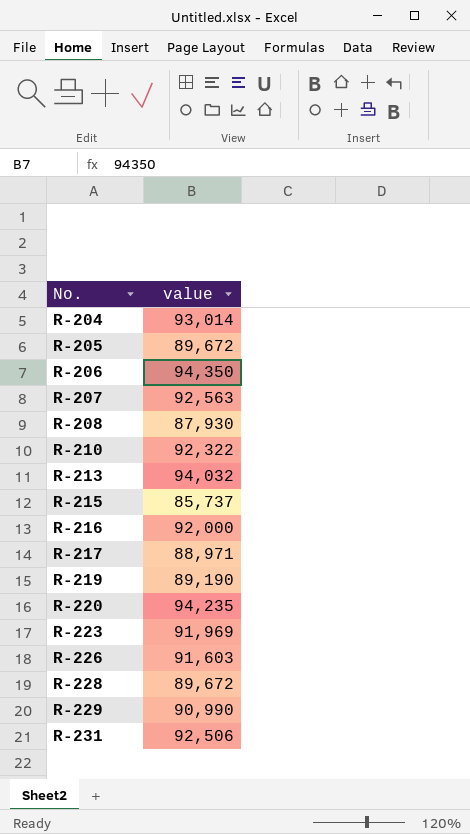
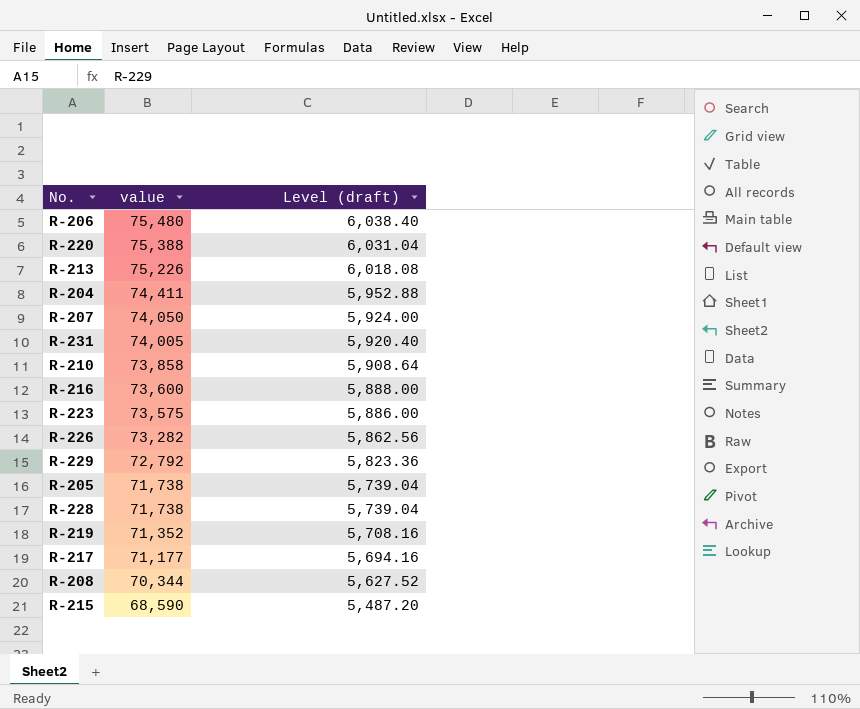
row order: No. ascending -> value descending
column Level (draft) | formula: none -> [value] * 0.08
R-206 | value: 94,350 -> 75,480
R-220 | value: 94,235 -> 75,388
R-213 | value: 94,032 -> 75,226
R-204 | value: 93,014 -> 74,411
R-207 | value: 92,563 -> 74,050
R-231 | value: 92,506 -> 74,005
R-210 | value: 92,322 -> 73,858
R-216 | value: 92,000 -> 73,600
R-223 | value: 91,969 -> 73,575
R-226 | value: 91,603 -> 73,282
R-229 | value: 90,990 -> 72,792
R-205 | value: 89,672 -> 71,738
R-228 | value: 89,672 -> 71,738
R-219 | value: 89,190 -> 71,352
R-217 | value: 88,971 -> 71,177
R-208 | value: 87,930 -> 70,344
R-215 | value: 85,737 -> 68,590

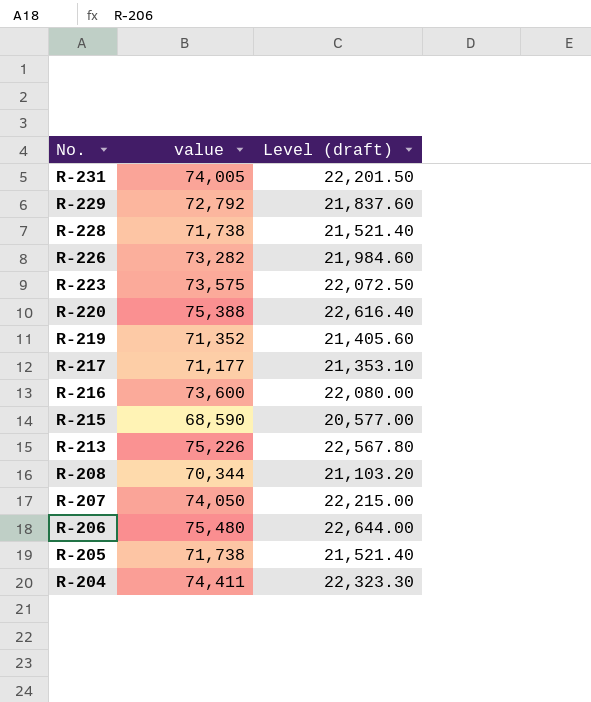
row order: value descending -> No. descending
column Level (draft) | formula: [value] * 0.08 -> [value] * 0.3
row R-210: 73,858 | 5,908.64 -> none

